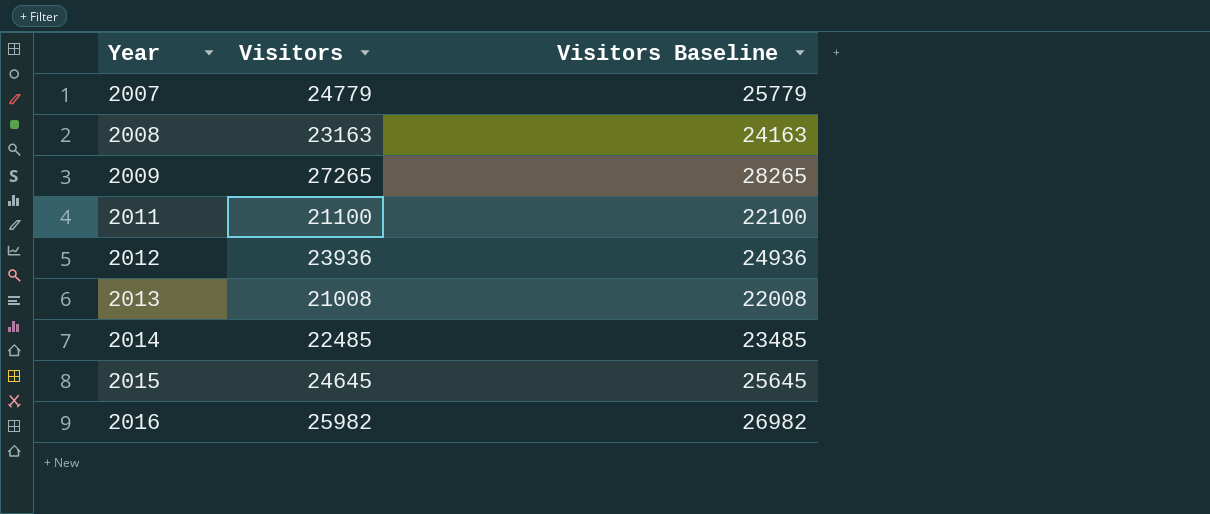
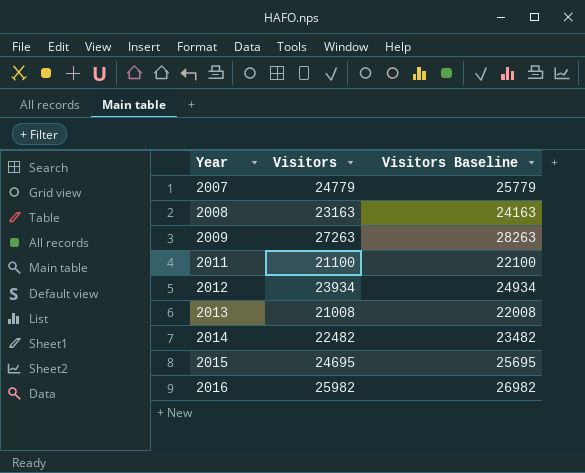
2009 | Visitors: 27265 -> 27263
2009 | Visitors Baseline: 28265 -> 28263
2012 | Visitors: 23936 -> 23934
2012 | Visitors Baseline: 24936 -> 24934
2014 | Visitors: 22485 -> 22482
2014 | Visitors Baseline: 23485 -> 23482
2015 | Visitors: 24645 -> 24695
2015 | Visitors Baseline: 25645 -> 25695

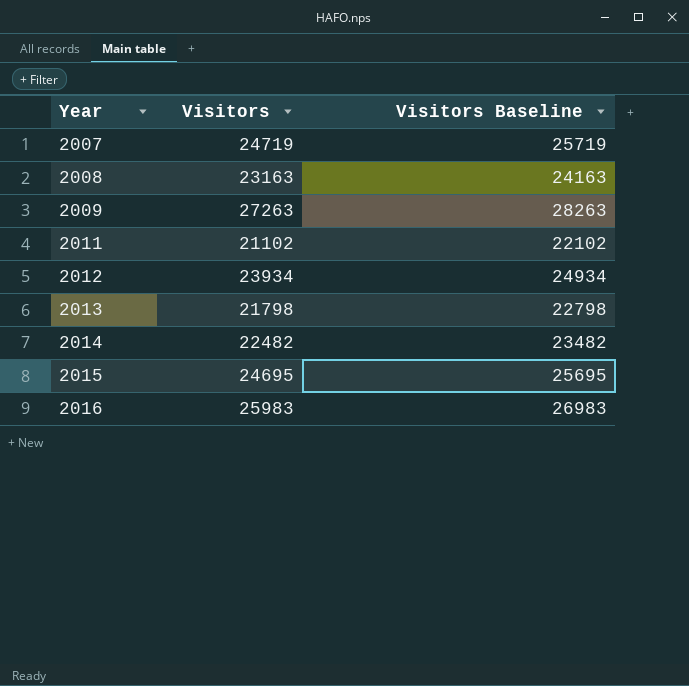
2007 | Visitors: 24779 -> 24719
2007 | Visitors Baseline: 25779 -> 25719
2011 | Visitors: 21100 -> 21102
2011 | Visitors Baseline: 22100 -> 22102
2013 | Visitors: 21008 -> 21798
2013 | Visitors Baseline: 22008 -> 22798
2016 | Visitors: 25982 -> 25983
2016 | Visitors Baseline: 26982 -> 26983

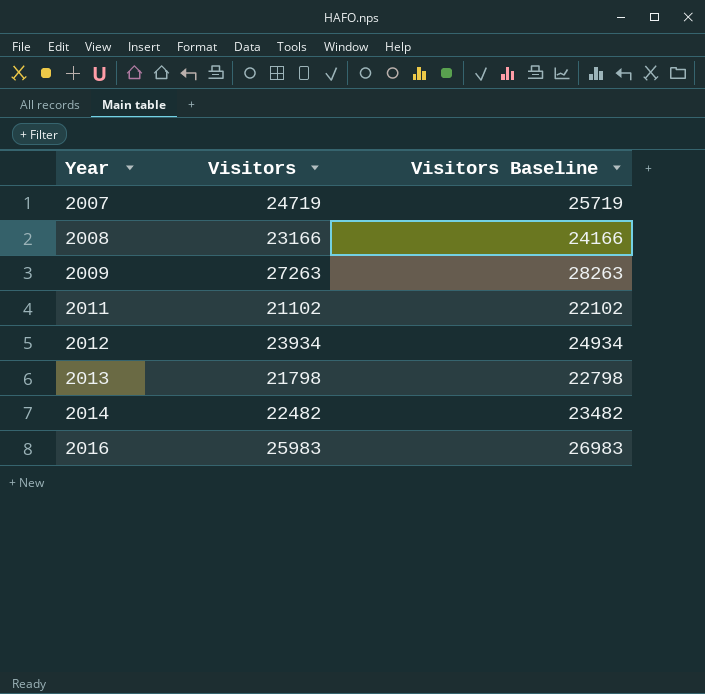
row 2015: 24695 | 25695 -> none
2008 | Visitors: 23163 -> 23166
2008 | Visitors Baseline: 24163 -> 24166

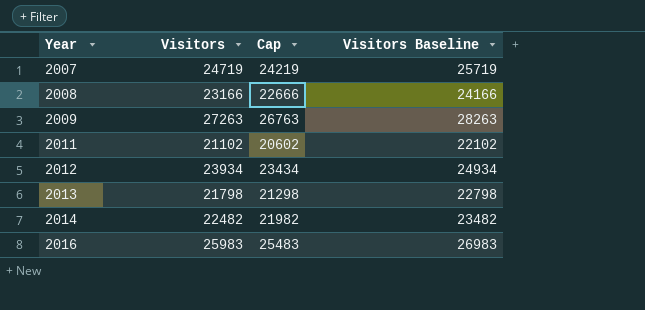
column Cap | formula: none -> [Visitors] - 500

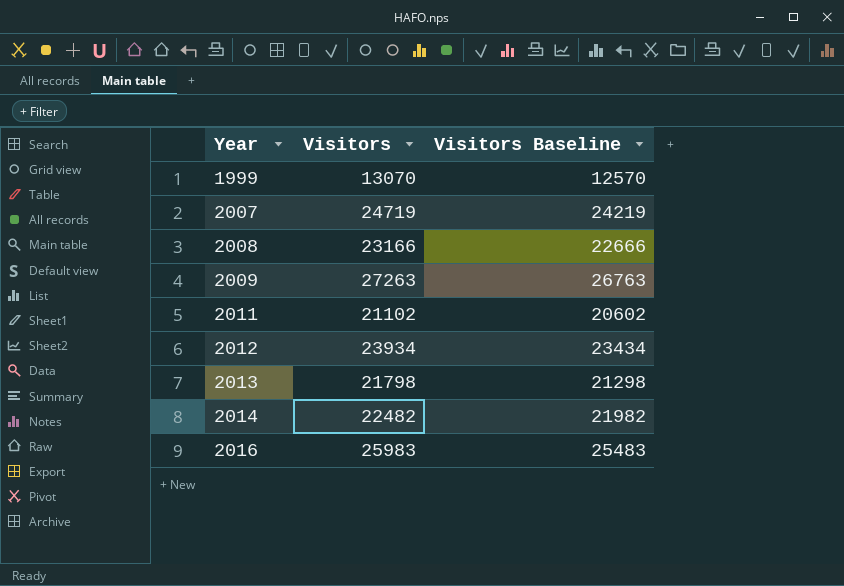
column Cap | formula: [Visitors] - 500 -> none
column Visitors Baseline | formula: [Visitors] + 1000 -> [Visitors] - 500
row 1999: none -> 13070 | 12570

